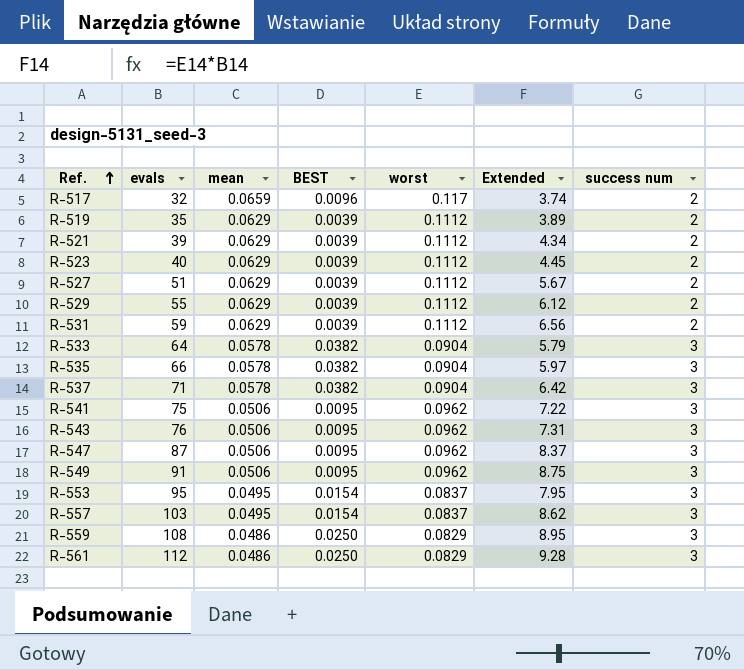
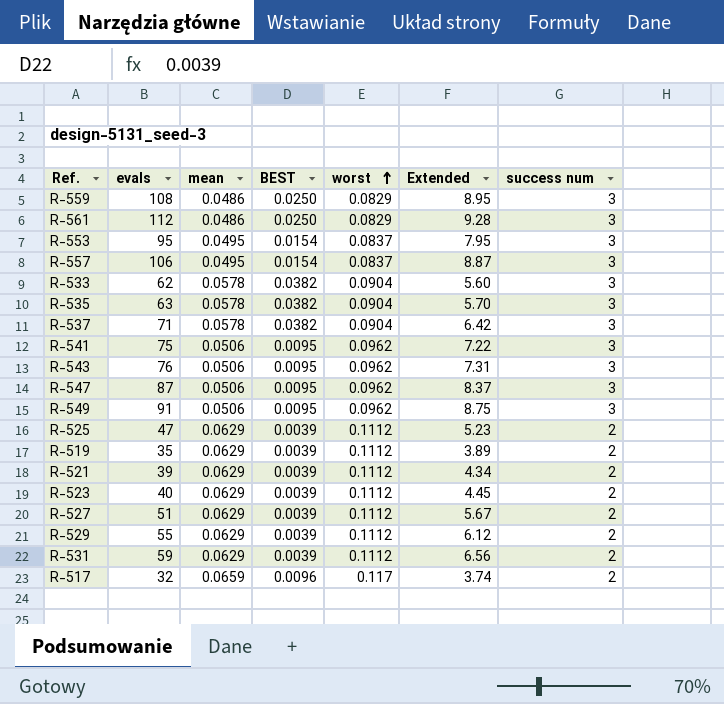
row order: Ref. ascending -> worst ascending
R-557 | evals: 103 -> 106
R-557 | Extended: 8.62 -> 8.87
R-533 | evals: 64 -> 62
R-533 | Extended: 5.79 -> 5.60
R-535 | evals: 66 -> 63
R-535 | Extended: 5.97 -> 5.70
row R-525: none -> 47 | 0.0629 | 0.0039 | 0.1112 | 5.23 | 2

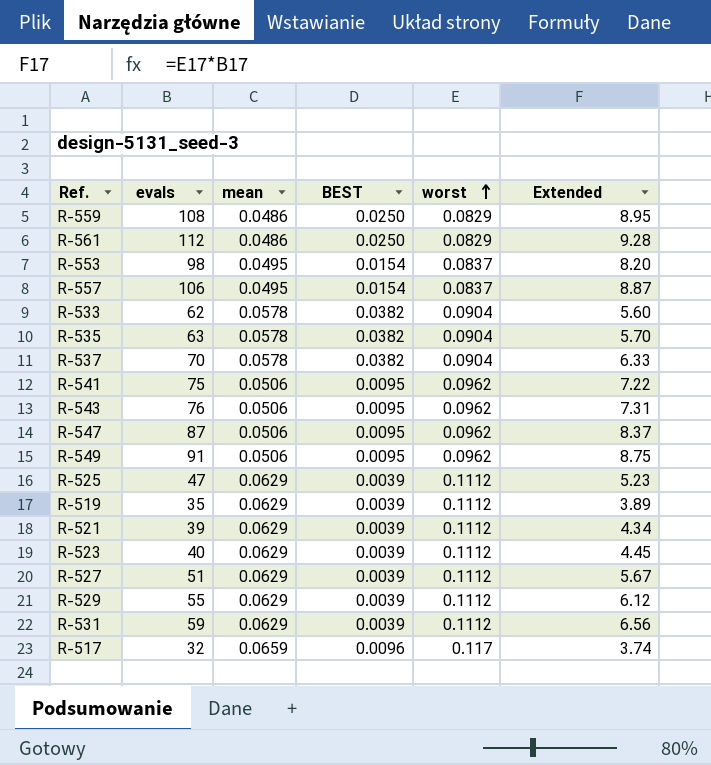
column success num | position: 7 -> none
R-553 | evals: 95 -> 98
R-553 | Extended: 7.95 -> 8.20
R-537 | evals: 71 -> 70
R-537 | Extended: 6.42 -> 6.33

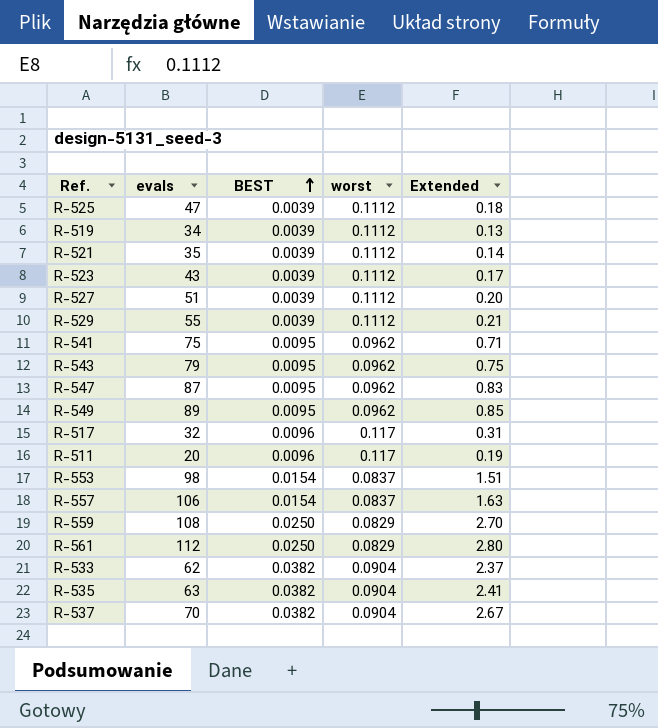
row order: worst ascending -> BEST ascending
column mean | position: 3 -> none
column Extended | formula: [evals] * [worst] -> [evals] * [BEST]
row R-531: 59 | 0.0629 | 0.0039 | 0.1112 | 6.56 -> none
R-519 | evals: 35 -> 34
R-521 | evals: 39 -> 35
R-523 | evals: 40 -> 43
R-543 | evals: 76 -> 79
R-549 | evals: 91 -> 89
row R-511: none -> 20 | 0.0096 | 0.117 | 0.19

